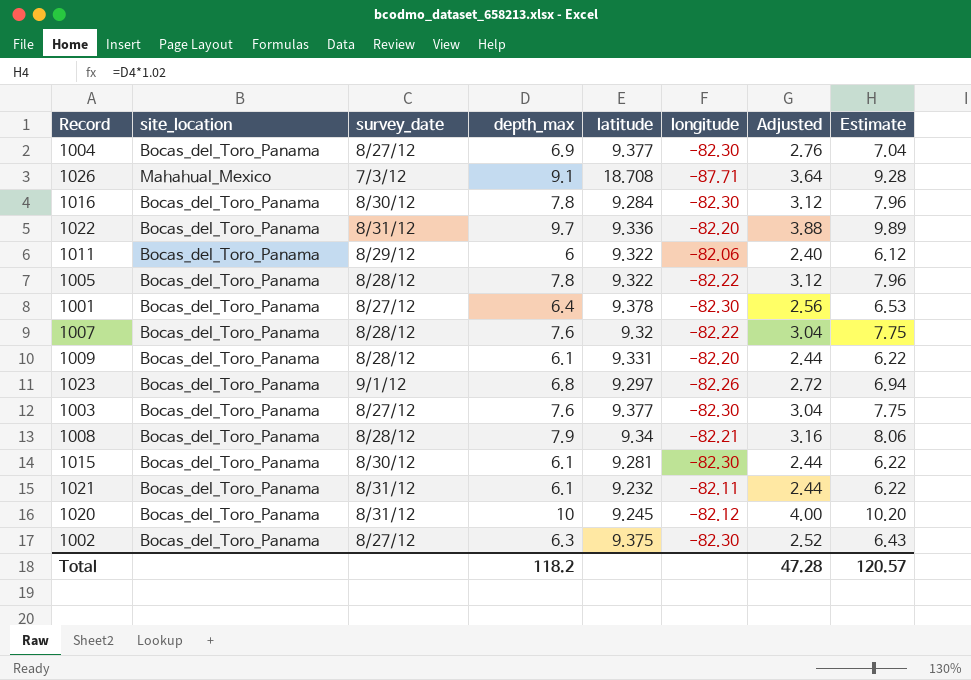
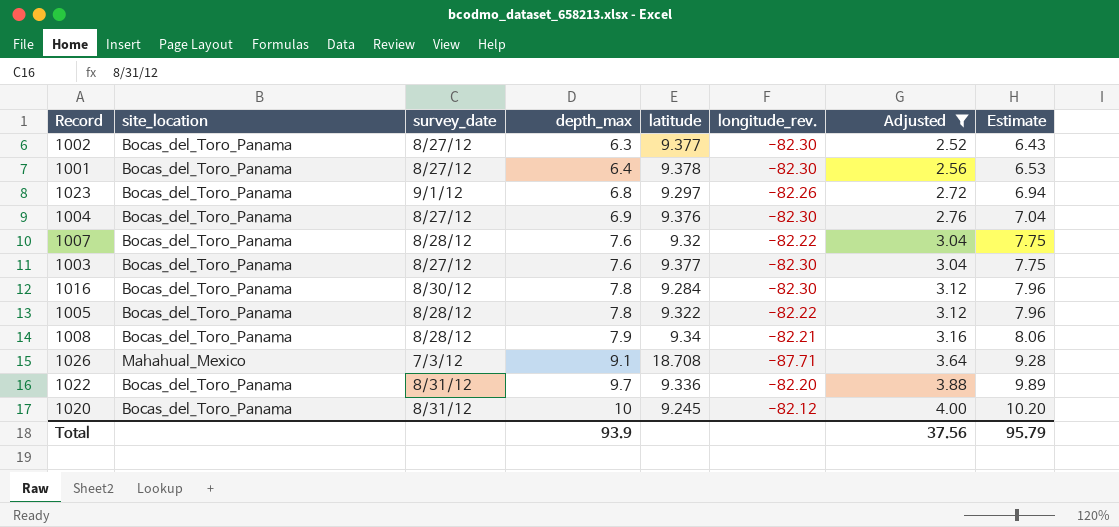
filter: none -> Adjusted >= 2.52
row order: none -> depth_max ascending
column name: longitude -> longitude_rev.
1002 | latitude: 9.375 -> 9.377
1004 | latitude: 9.377 -> 9.376
Total | depth_max: 118.2 -> 93.9
Total | Adjusted: 47.28 -> 37.56
Total | Estimate: 120.57 -> 95.79

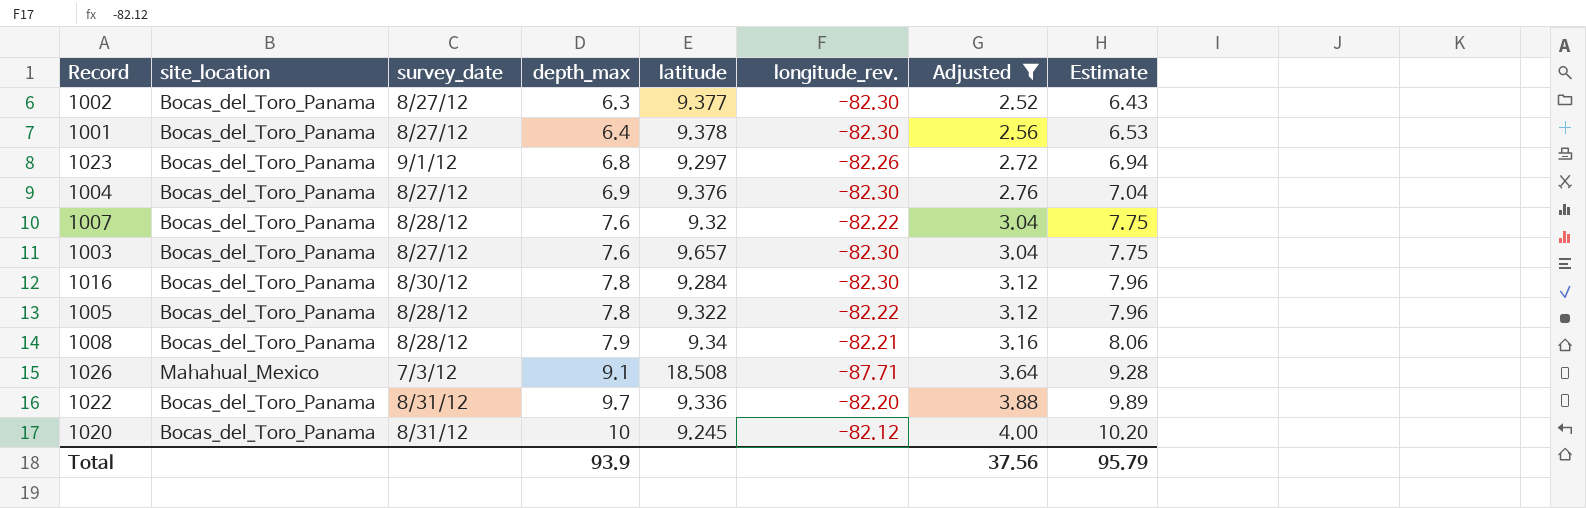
1003 | latitude: 9.377 -> 9.657
1026 | latitude: 18.708 -> 18.508

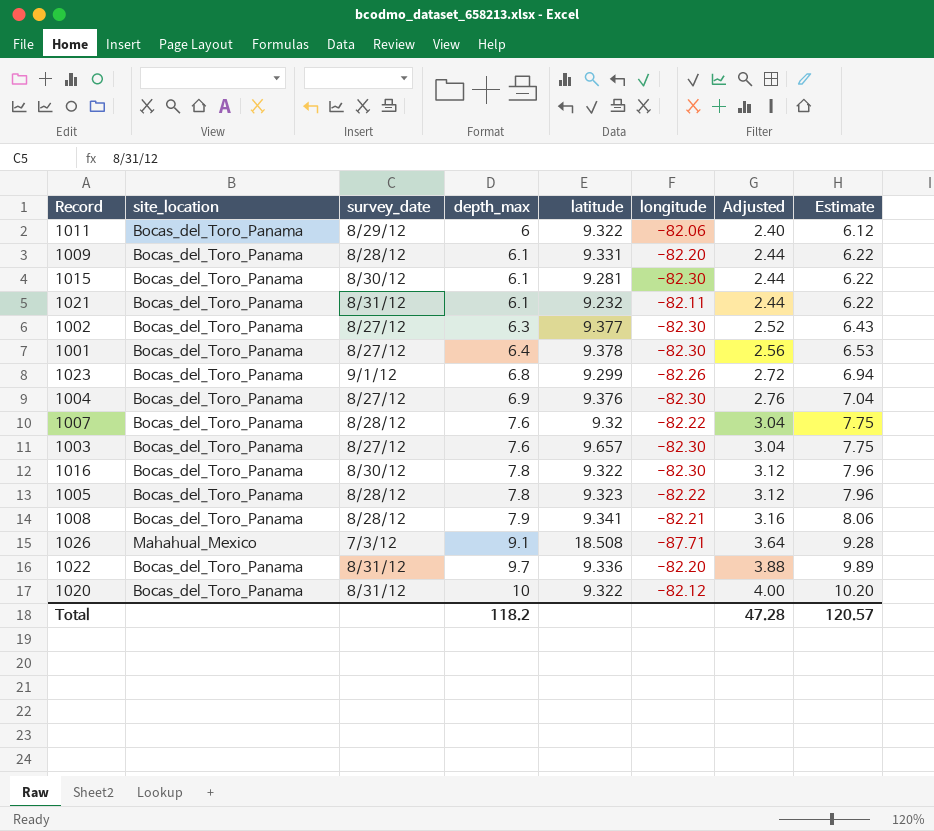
filter: Adjusted >= 2.52 -> none
column name: longitude_rev. -> longitude
1023 | latitude: 9.297 -> 9.299
1016 | latitude: 9.284 -> 9.322
1005 | latitude: 9.322 -> 9.323
1008 | latitude: 9.34 -> 9.341
1020 | latitude: 9.245 -> 9.322
Total | depth_max: 93.9 -> 118.2
Total | Adjusted: 37.56 -> 47.28
Total | Estimate: 95.79 -> 120.57

